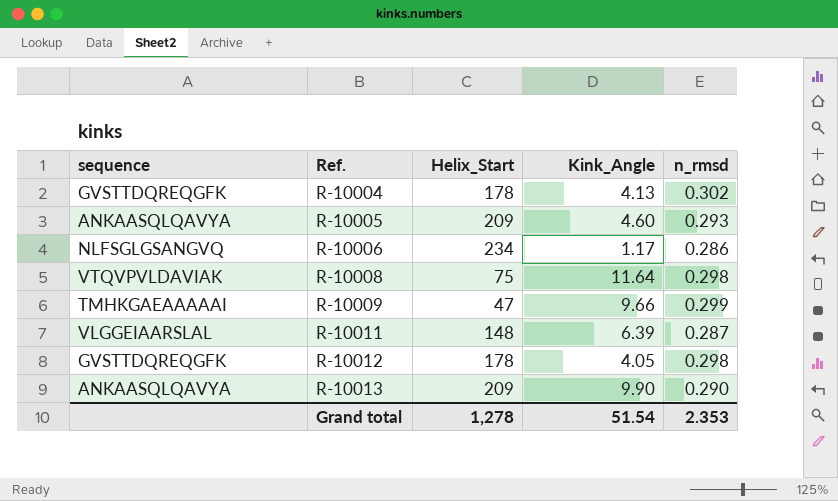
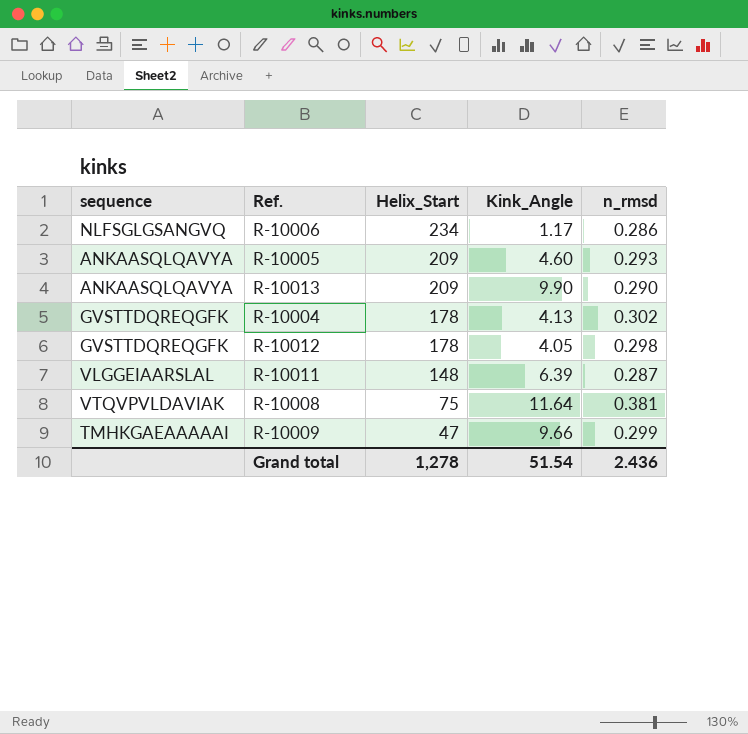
row order: Ref. ascending -> Helix_Start descending
R-10008 | n_rmsd: 0.298 -> 0.381
Grand total | n_rmsd: 2.353 -> 2.436

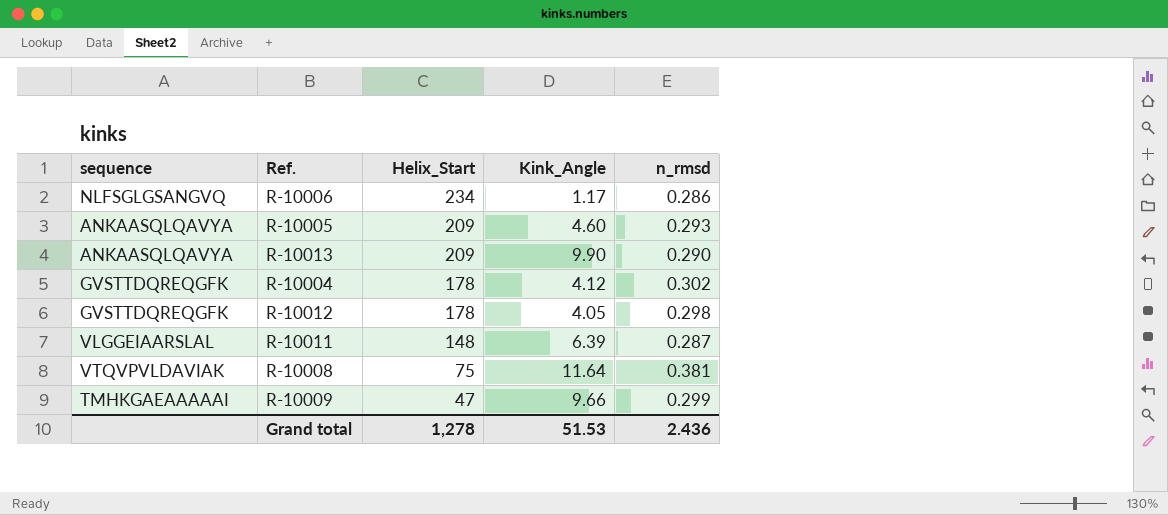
R-10004 | Kink_Angle: 4.13 -> 4.12
Grand total | Kink_Angle: 51.54 -> 51.53

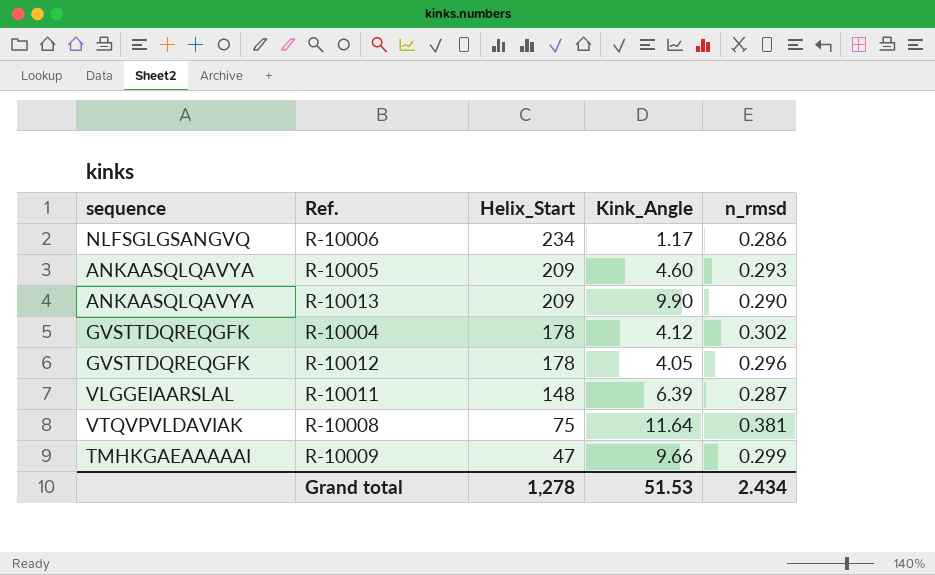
R-10012 | n_rmsd: 0.298 -> 0.296
Grand total | n_rmsd: 2.436 -> 2.434

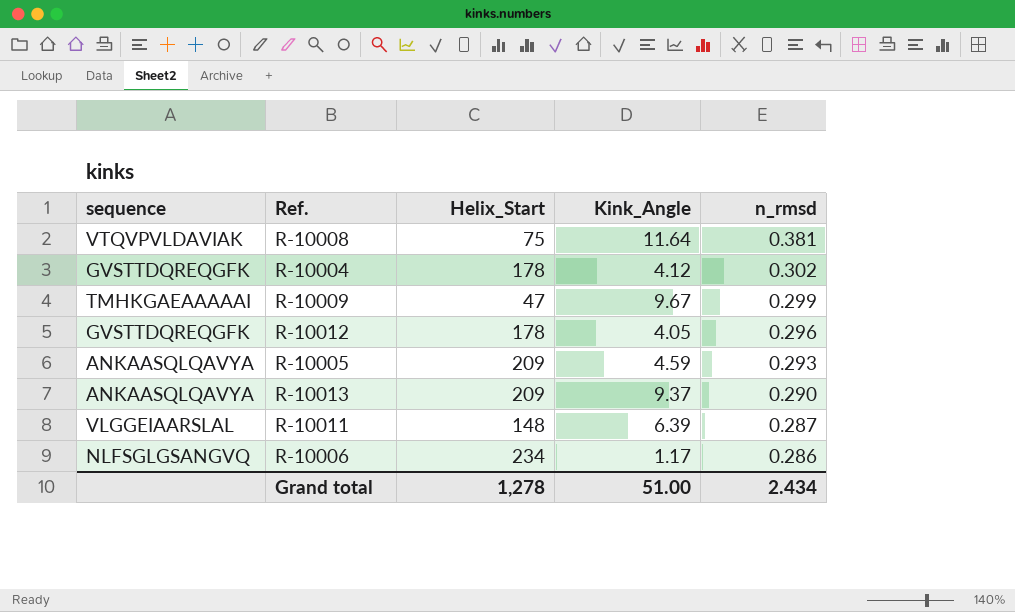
row order: Helix_Start descending -> n_rmsd descending
R-10009 | Kink_Angle: 9.66 -> 9.67
R-10005 | Kink_Angle: 4.60 -> 4.59
R-10013 | Kink_Angle: 9.90 -> 9.37
Grand total | Kink_Angle: 51.53 -> 51.00

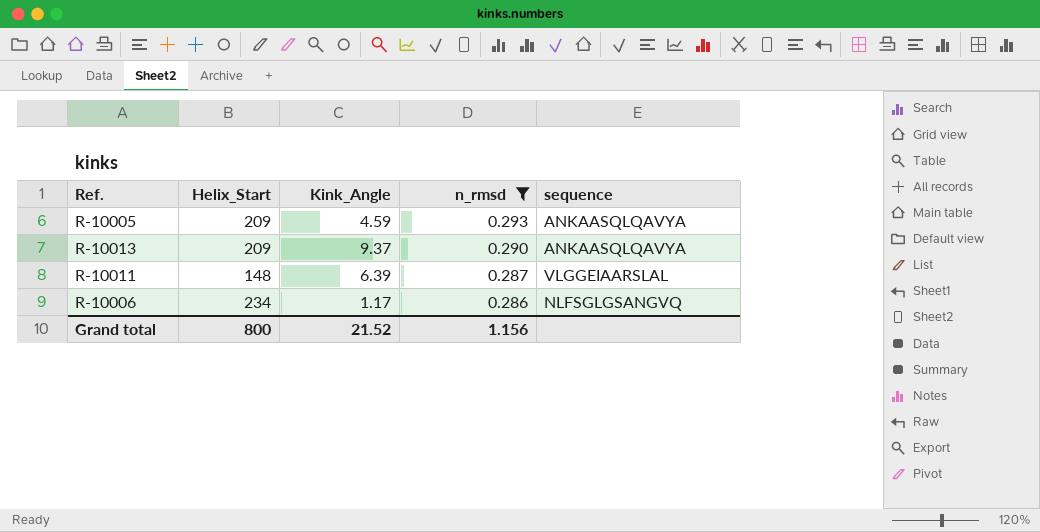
filter: none -> n_rmsd <= 0.293
column sequence | position: 1 -> 5
Grand total | Helix_Start: 1,278 -> 800
Grand total | Kink_Angle: 51.00 -> 21.52
Grand total | n_rmsd: 2.434 -> 1.156

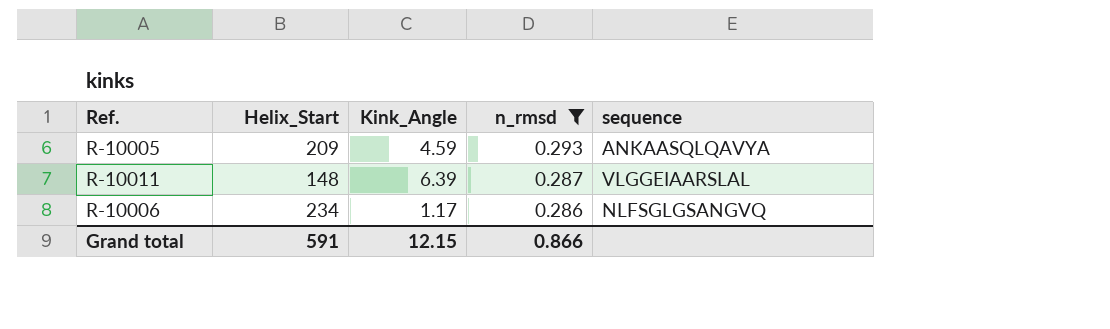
row R-10013: 209 | 9.37 | 0.290 | ANKAASQLQAVYA -> none
Grand total | Helix_Start: 800 -> 591
Grand total | Kink_Angle: 21.52 -> 12.15
Grand total | n_rmsd: 1.156 -> 0.866

